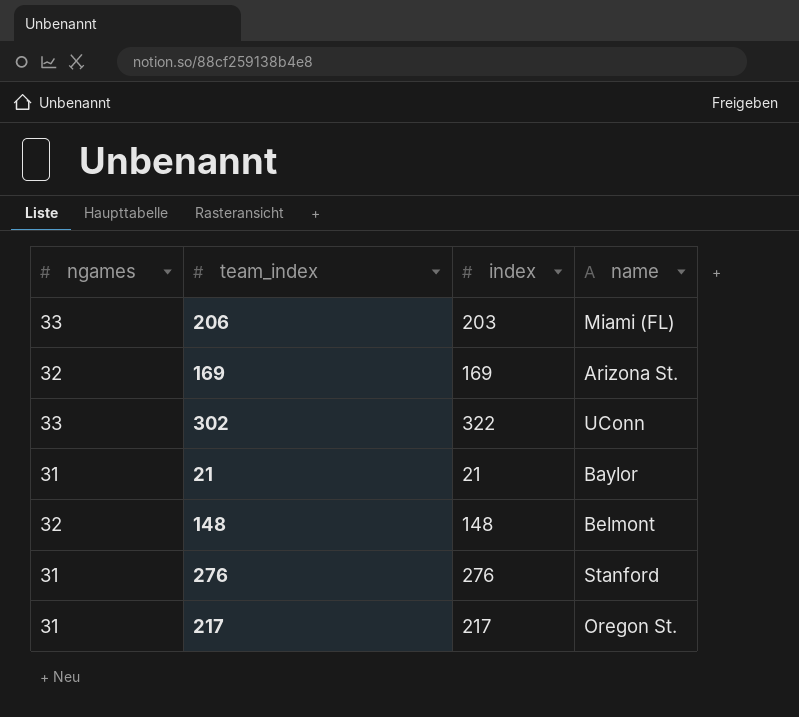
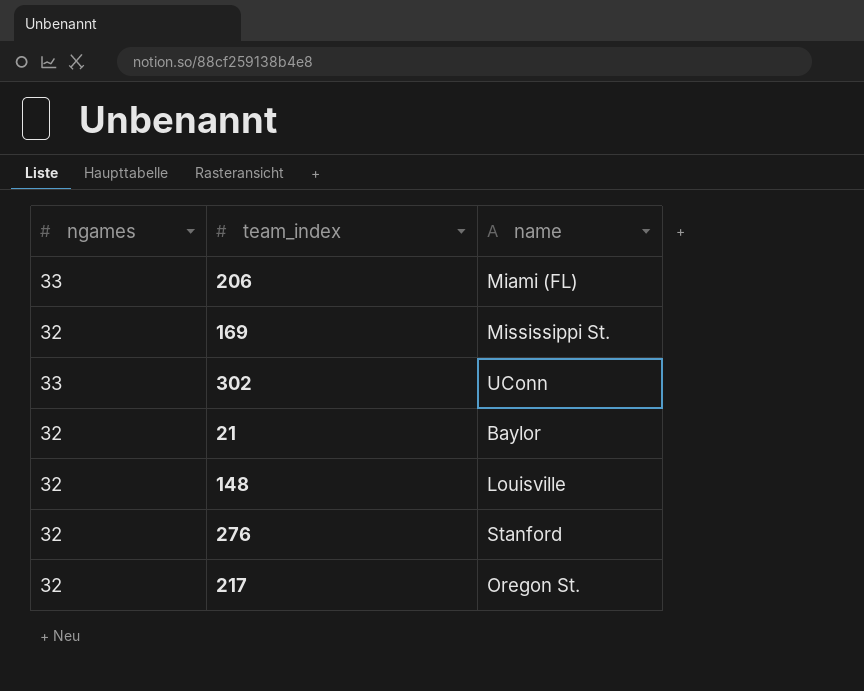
column index | position: 3 -> none
169 | name: Arizona St. -> Mississippi St.
21 | ngames: 31 -> 32
148 | name: Belmont -> Louisville
276 | ngames: 31 -> 32
217 | ngames: 31 -> 32

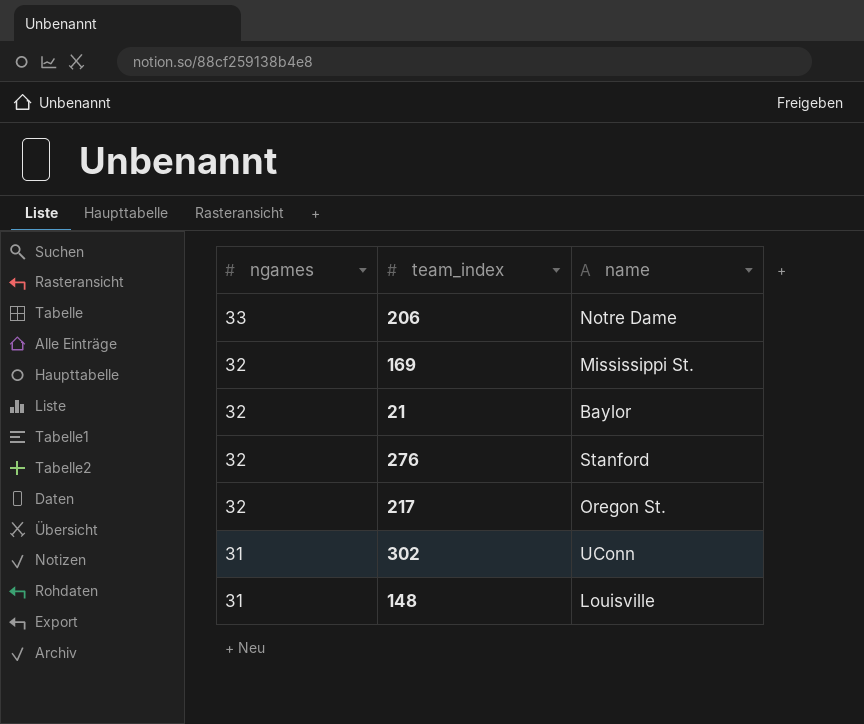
row order: none -> ngames descending
206 | name: Miami (FL) -> Notre Dame
302 | ngames: 33 -> 31
148 | ngames: 32 -> 31

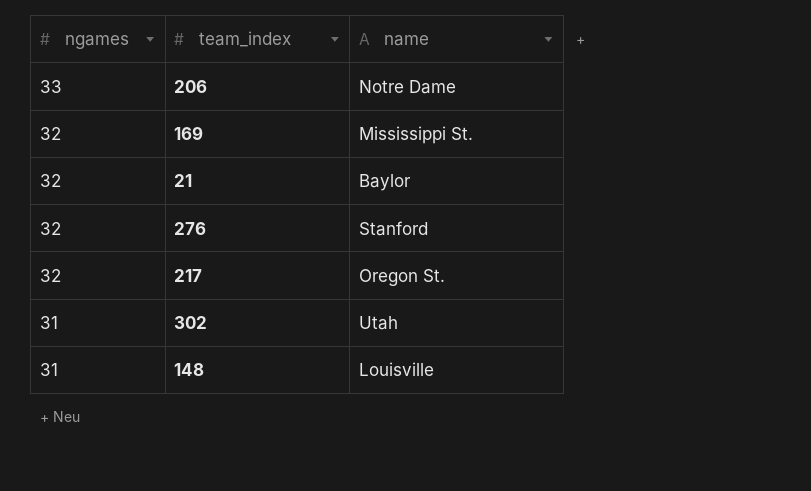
302 | name: UConn -> Utah

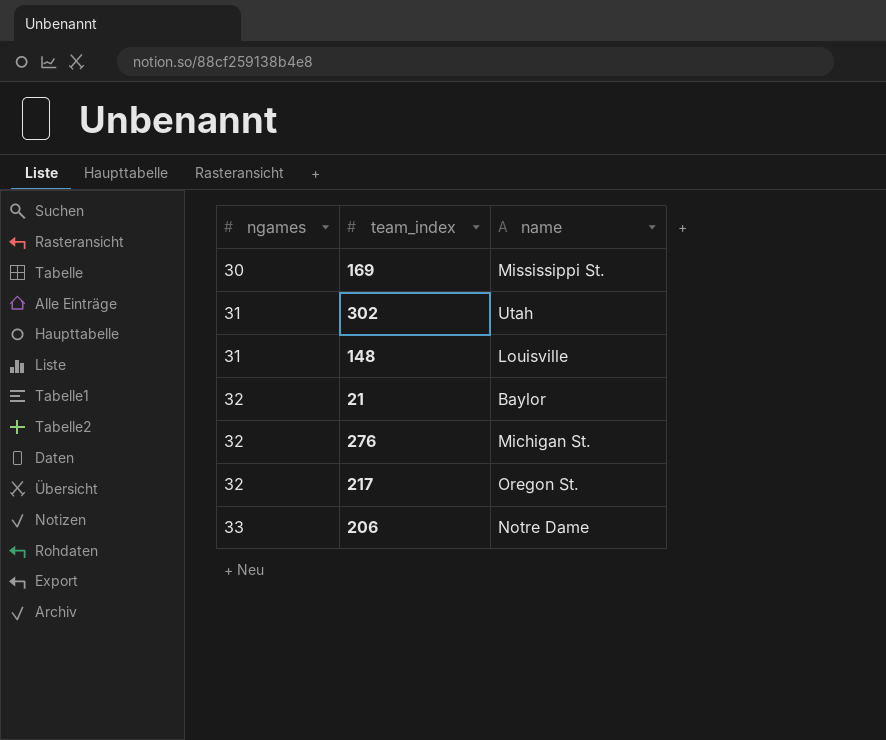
row order: ngames descending -> ngames ascending
169 | ngames: 32 -> 30
276 | name: Stanford -> Michigan St.

